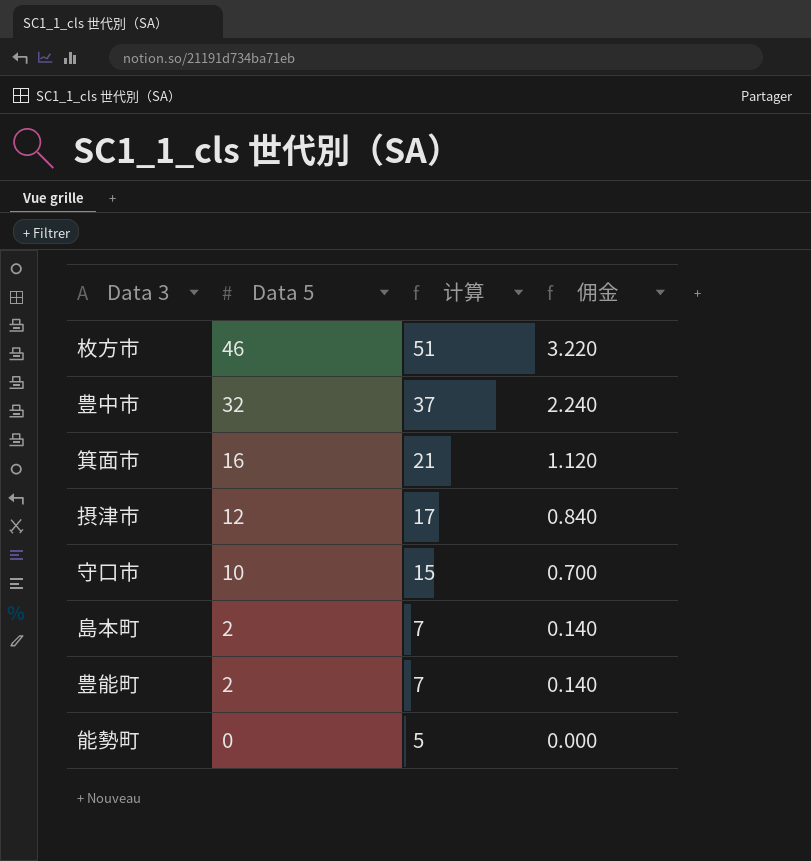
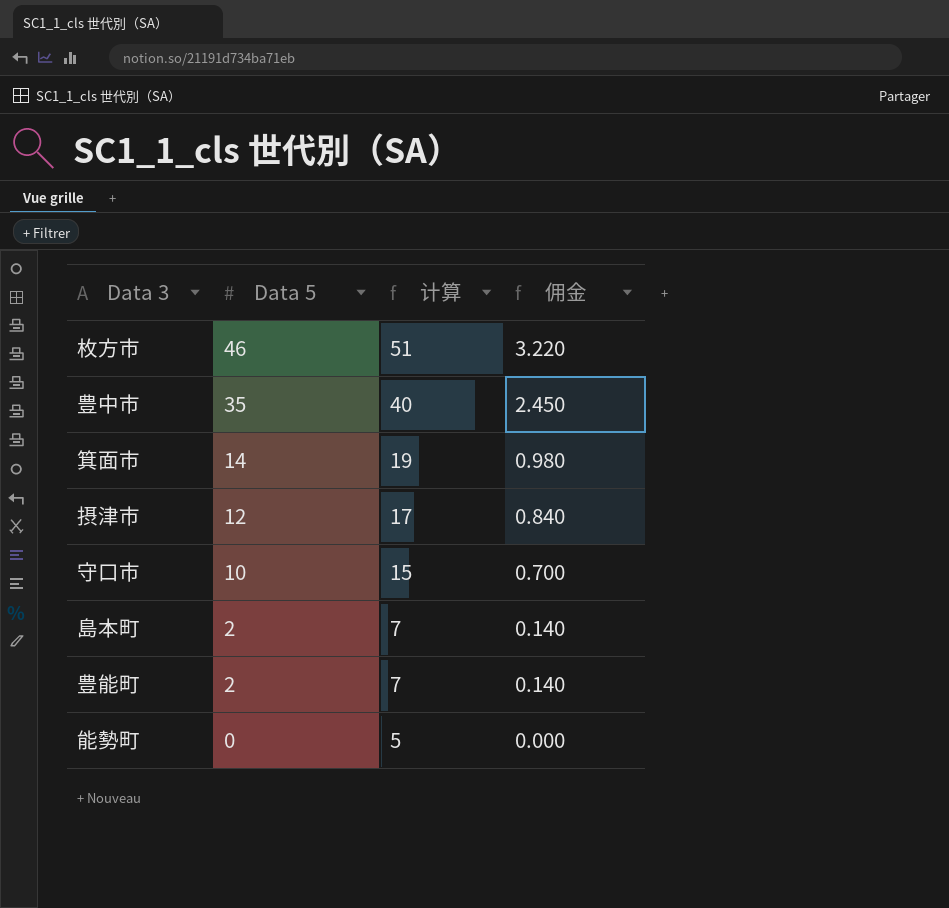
豊中市 | Data 5: 32 -> 35
豊中市 | 计算: 37 -> 40
豊中市 | 佣金: 2.240 -> 2.450
箕面市 | Data 5: 16 -> 14
箕面市 | 计算: 21 -> 19
箕面市 | 佣金: 1.120 -> 0.980

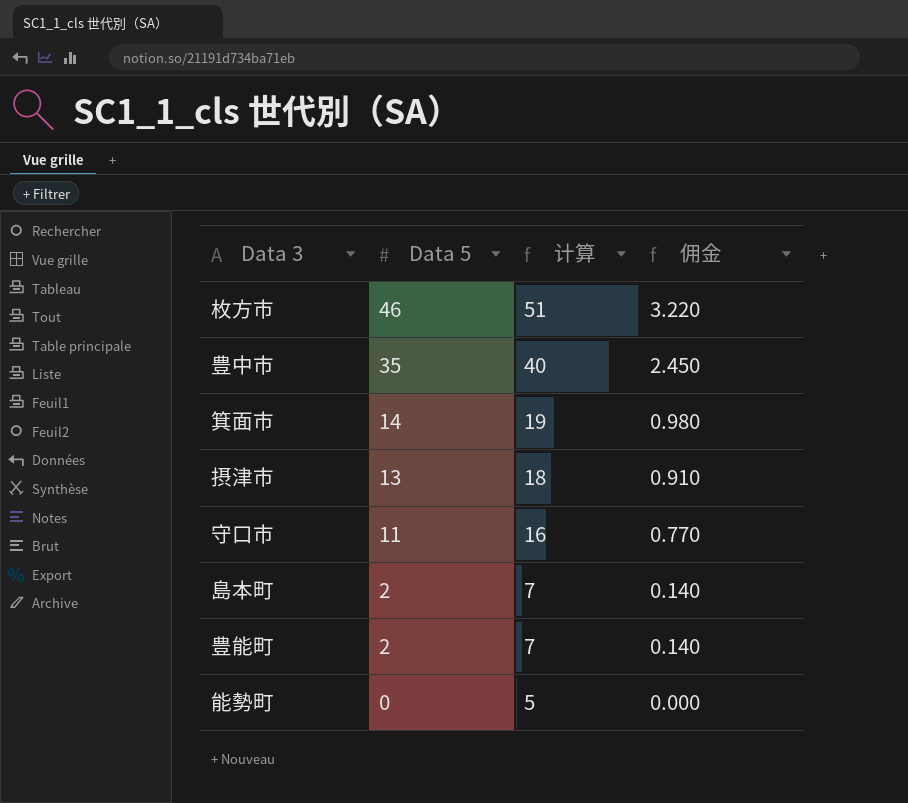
摂津市 | Data 5: 12 -> 13
摂津市 | 计算: 17 -> 18
摂津市 | 佣金: 0.840 -> 0.910
守口市 | Data 5: 10 -> 11
守口市 | 计算: 15 -> 16
守口市 | 佣金: 0.700 -> 0.770

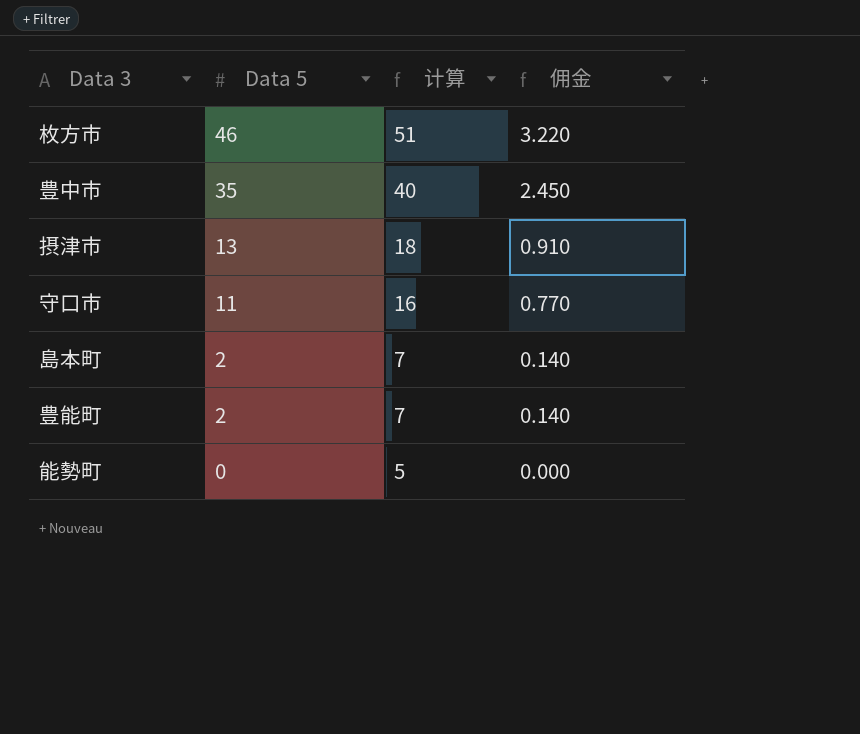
row 箕面市: 14 | 19 | 0.980 -> none

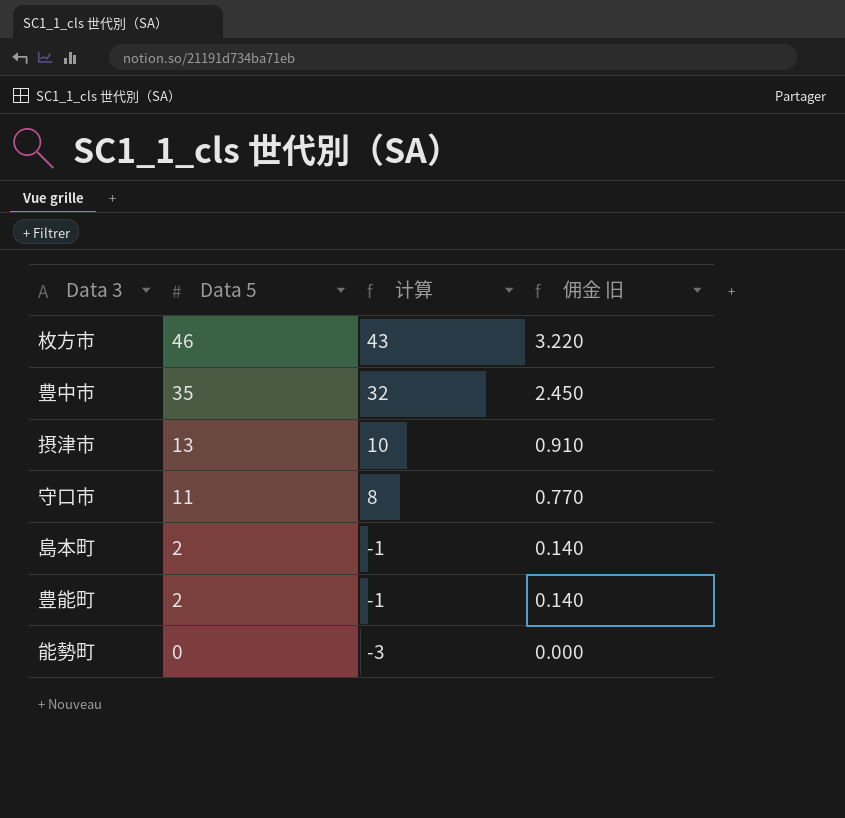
column 计算 | formula: [Data 5] + 5 -> [Data 5] - 3
column name: 佣金 -> 佣金 旧

